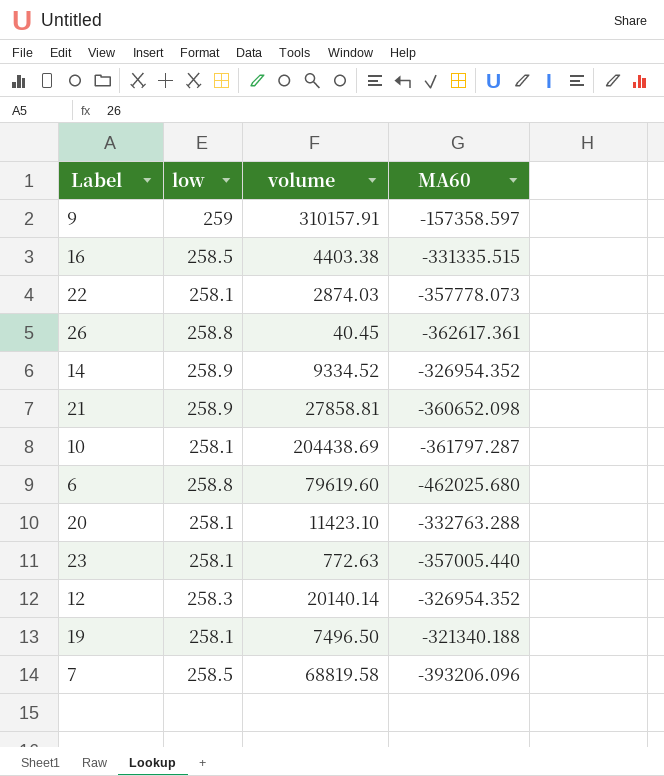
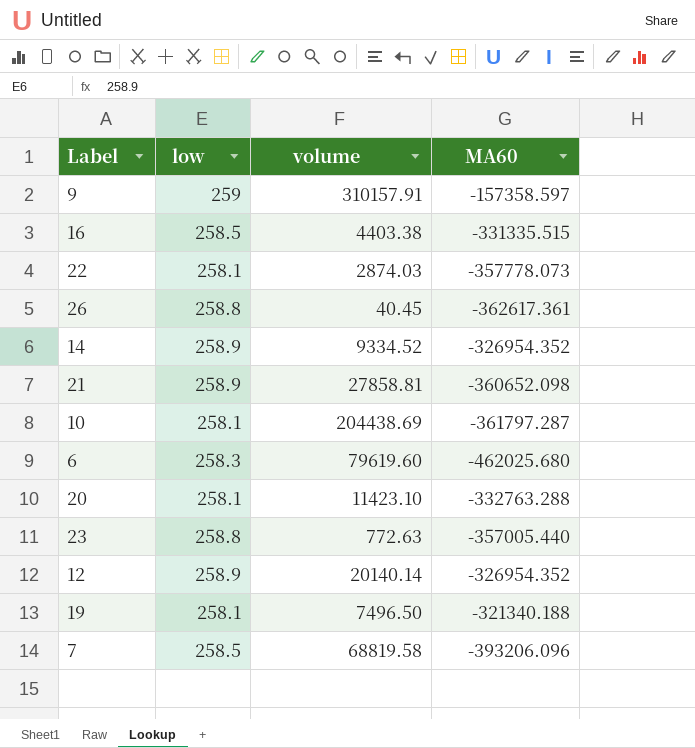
6 | low: 258.8 -> 258.3
23 | low: 258.1 -> 258.8
12 | low: 258.3 -> 258.9

